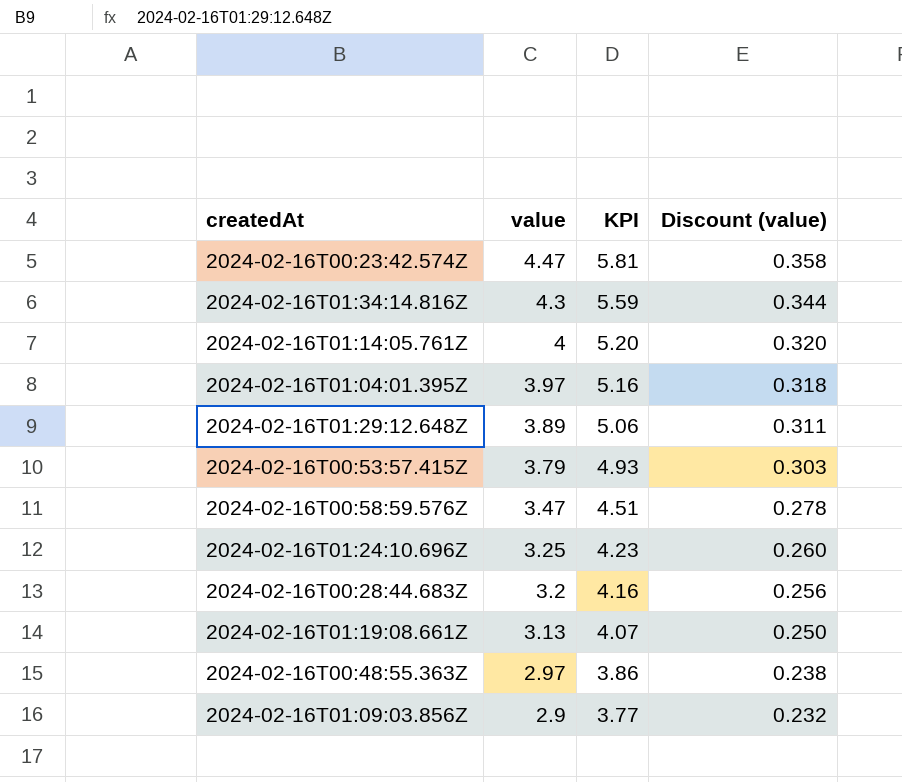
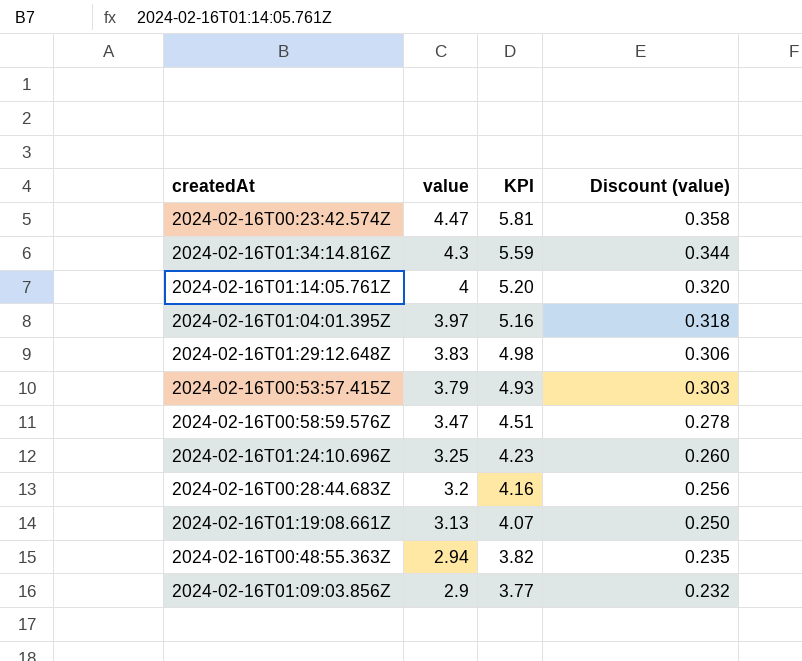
2024-02-16T01:29:12.648Z | value: 3.89 -> 3.83
2024-02-16T01:29:12.648Z | KPI: 5.06 -> 4.98
2024-02-16T01:29:12.648Z | Discount (value): 0.311 -> 0.306
2024-02-16T00:48:55.363Z | value: 2.97 -> 2.94
2024-02-16T00:48:55.363Z | KPI: 3.86 -> 3.82
2024-02-16T00:48:55.363Z | Discount (value): 0.238 -> 0.235

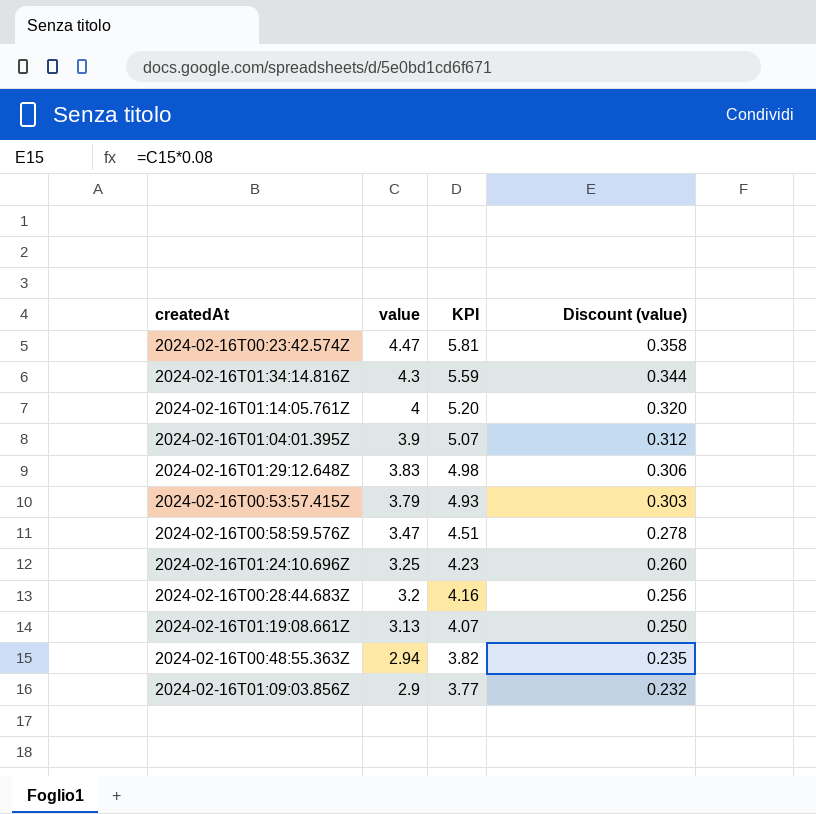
2024-02-16T01:04:01.395Z | value: 3.97 -> 3.9
2024-02-16T01:04:01.395Z | KPI: 5.16 -> 5.07
2024-02-16T01:04:01.395Z | Discount (value): 0.318 -> 0.312

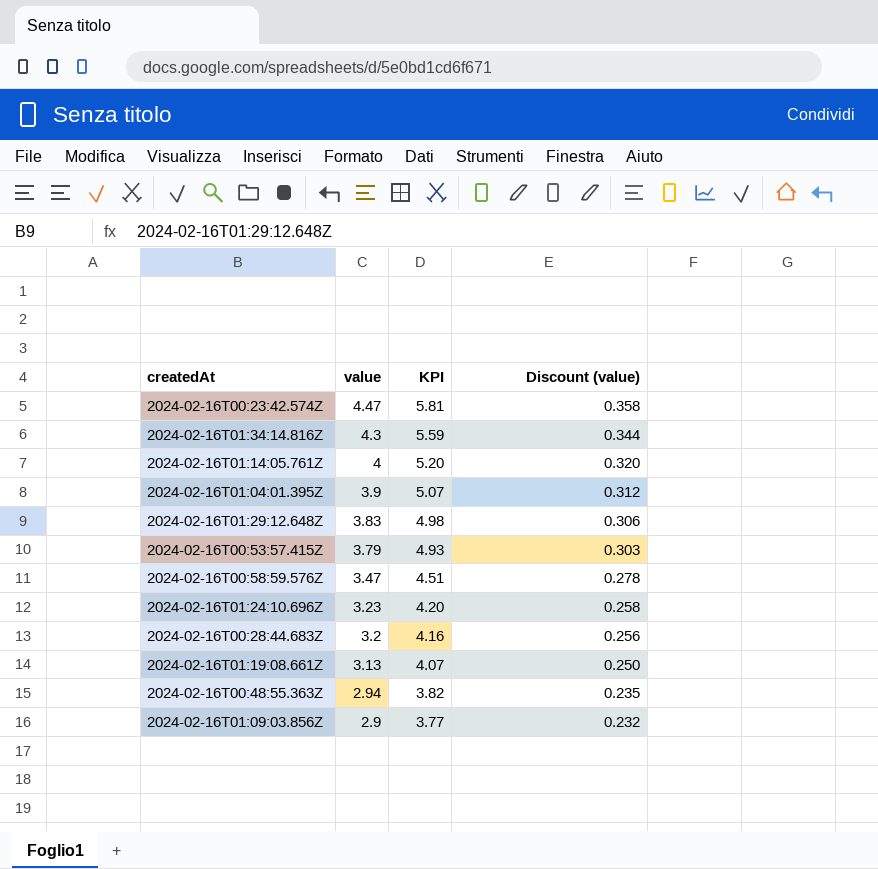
2024-02-16T01:24:10.696Z | value: 3.25 -> 3.23
2024-02-16T01:24:10.696Z | KPI: 4.23 -> 4.20
2024-02-16T01:24:10.696Z | Discount (value): 0.260 -> 0.258

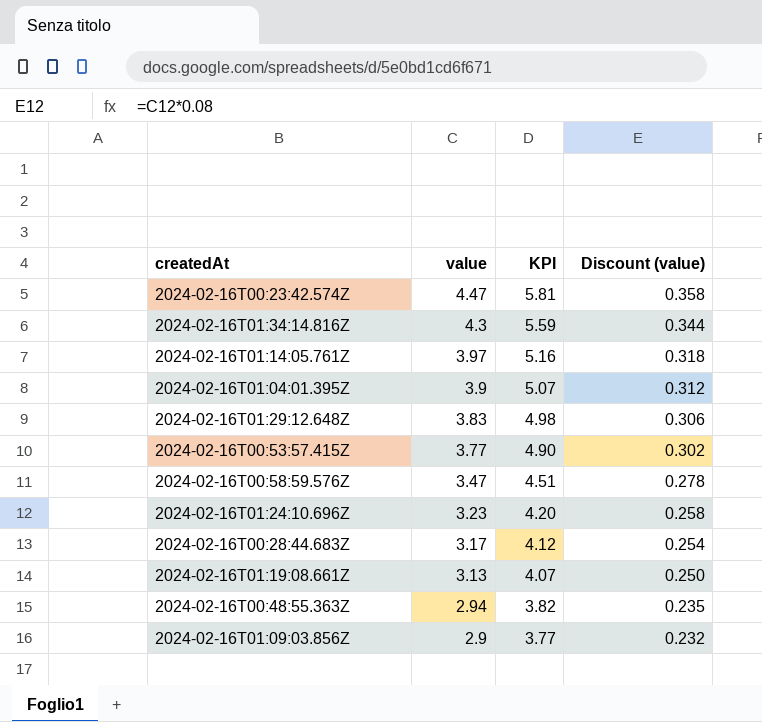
2024-02-16T01:14:05.761Z | value: 4 -> 3.97
2024-02-16T01:14:05.761Z | KPI: 5.20 -> 5.16
2024-02-16T01:14:05.761Z | Discount (value): 0.320 -> 0.318
2024-02-16T00:53:57.415Z | value: 3.79 -> 3.77
2024-02-16T00:53:57.415Z | KPI: 4.93 -> 4.90
2024-02-16T00:53:57.415Z | Discount (value): 0.303 -> 0.302
2024-02-16T00:28:44.683Z | value: 3.2 -> 3.17
2024-02-16T00:28:44.683Z | KPI: 4.16 -> 4.12
2024-02-16T00:28:44.683Z | Discount (value): 0.256 -> 0.254

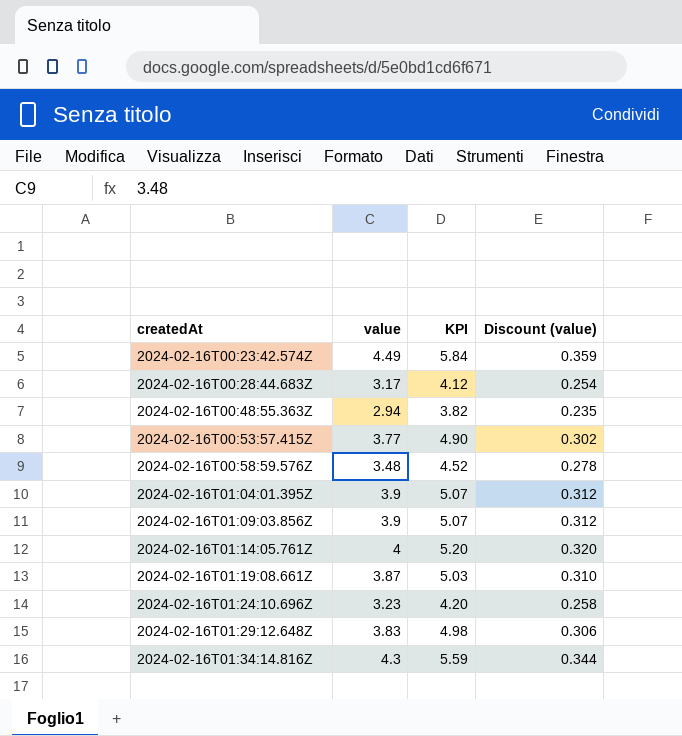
row order: value descending -> createdAt ascending
2024-02-16T00:23:42.574Z | value: 4.47 -> 4.49
2024-02-16T00:23:42.574Z | KPI: 5.81 -> 5.84
2024-02-16T00:23:42.574Z | Discount (value): 0.358 -> 0.359
2024-02-16T00:58:59.576Z | value: 3.47 -> 3.48
2024-02-16T00:58:59.576Z | KPI: 4.51 -> 4.52
2024-02-16T01:09:03.856Z | value: 2.9 -> 3.9
2024-02-16T01:09:03.856Z | KPI: 3.77 -> 5.07
2024-02-16T01:09:03.856Z | Discount (value): 0.232 -> 0.312
2024-02-16T01:14:05.761Z | value: 3.97 -> 4
2024-02-16T01:14:05.761Z | KPI: 5.16 -> 5.20
2024-02-16T01:14:05.761Z | Discount (value): 0.318 -> 0.320
2024-02-16T01:19:08.661Z | value: 3.13 -> 3.87
2024-02-16T01:19:08.661Z | KPI: 4.07 -> 5.03
2024-02-16T01:19:08.661Z | Discount (value): 0.250 -> 0.310

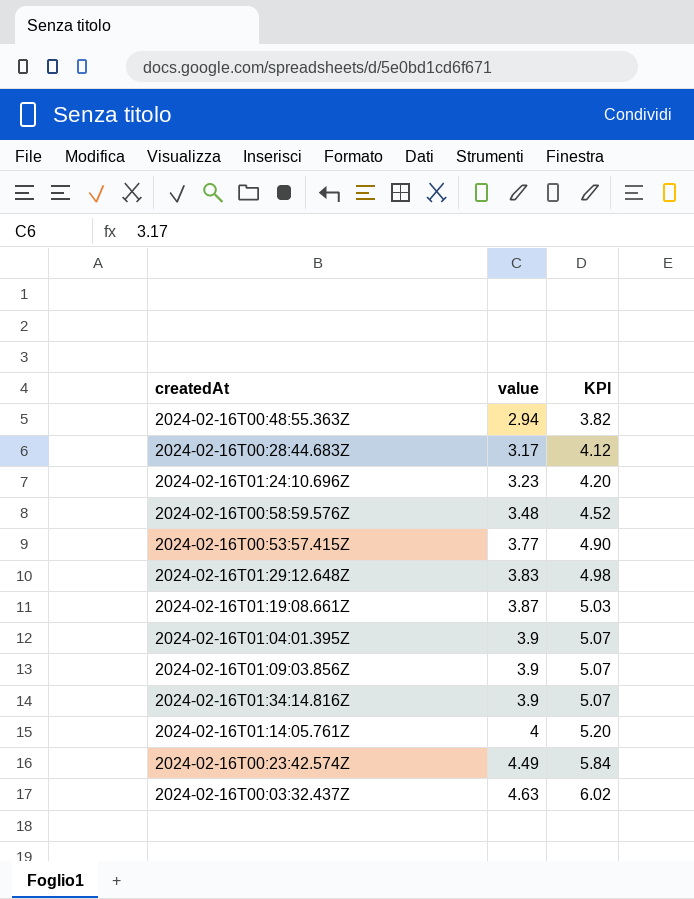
row order: createdAt ascending -> value ascending
column Discount (value) | formula: [value] * 0.08 -> none
2024-02-16T01:34:14.816Z | value: 4.3 -> 3.9
2024-02-16T01:34:14.816Z | KPI: 5.59 -> 5.07
row 2024-02-16T00:03:32.437Z: none -> 4.63 | 6.02

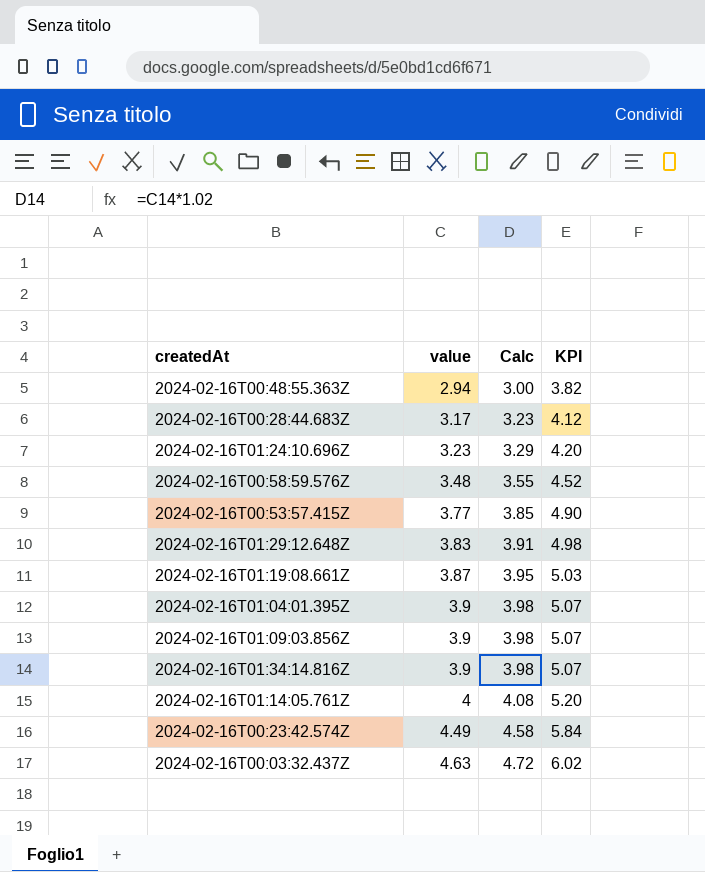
column Calc | formula: none -> [value] * 1.02

